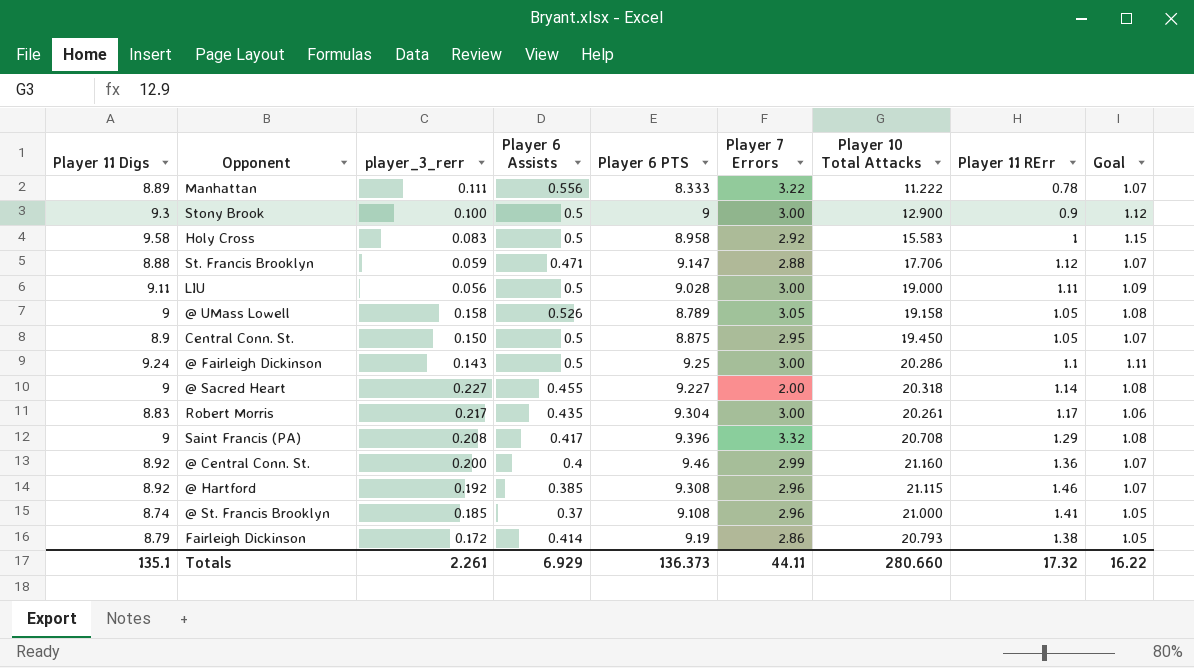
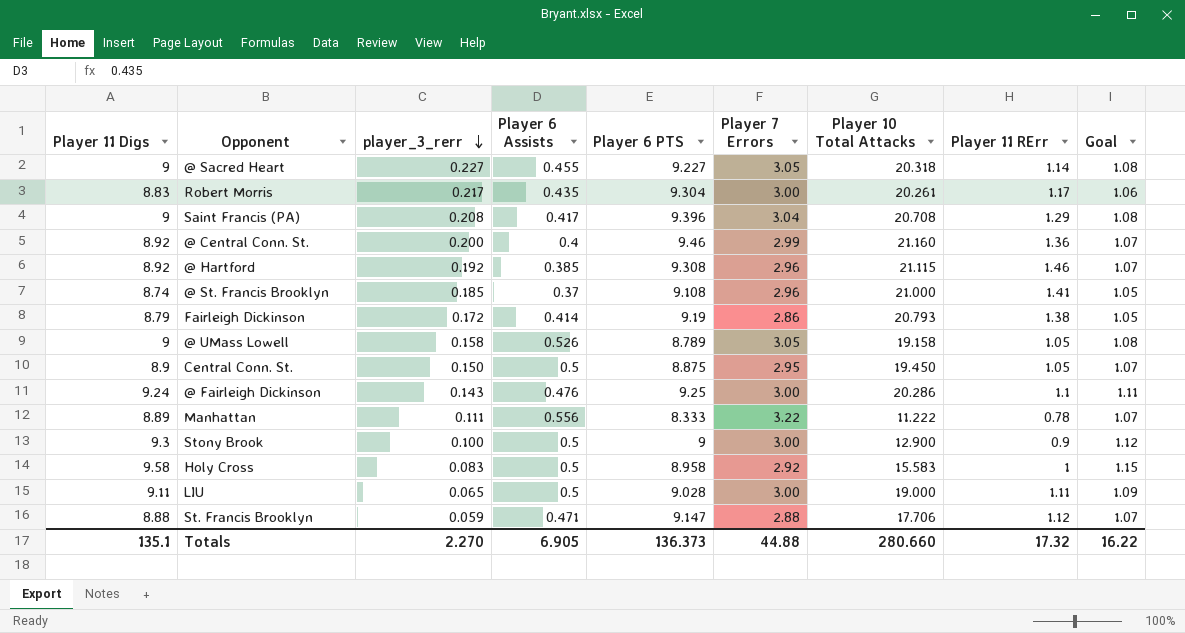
row order: none -> player_3_rerr descending
@ Sacred Heart | Player 7 Errors: 2.00 -> 3.05
Saint Francis (PA) | Player 7 Errors: 3.32 -> 3.04
@ Fairleigh Dickinson | Player 6 Assists: 0.5 -> 0.476
LIU | player_3_rerr: 0.056 -> 0.065
Totals | player_3_rerr: 2.261 -> 2.270
Totals | Player 6 Assists: 6.929 -> 6.905
Totals | Player 7 Errors: 44.11 -> 44.88

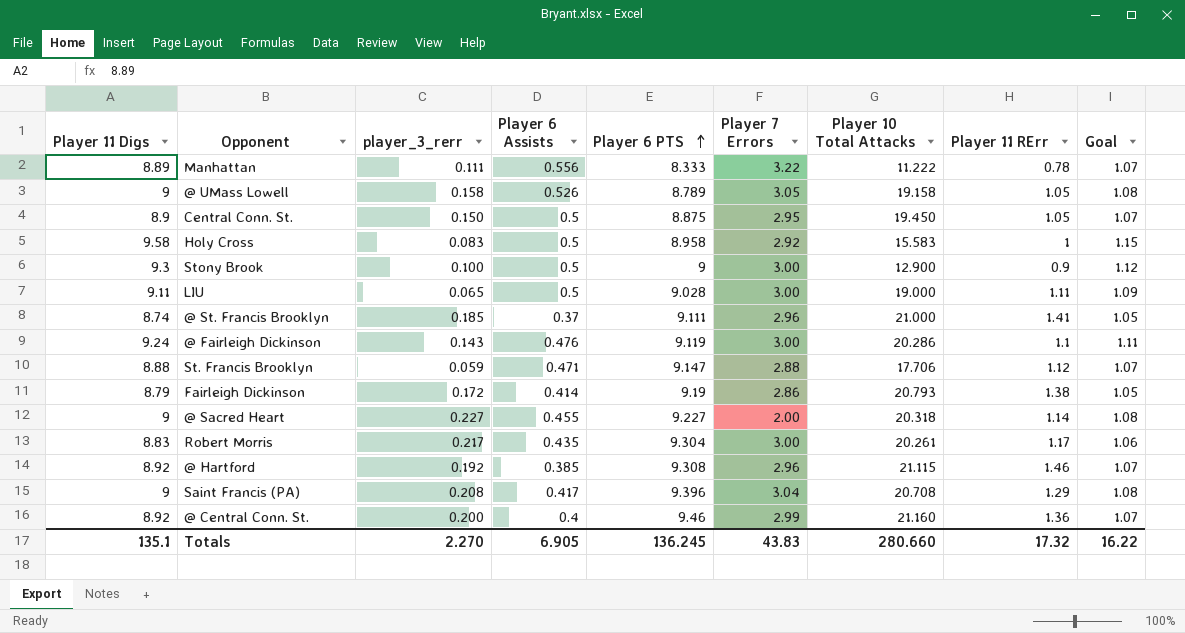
row order: player_3_rerr descending -> Player 6 PTS ascending
@ St. Francis Brooklyn | Player 6 PTS: 9.108 -> 9.111
@ Fairleigh Dickinson | Player 6 PTS: 9.25 -> 9.119
@ Sacred Heart | Player 7 Errors: 3.05 -> 2.00
Totals | Player 6 PTS: 136.373 -> 136.245
Totals | Player 7 Errors: 44.88 -> 43.83

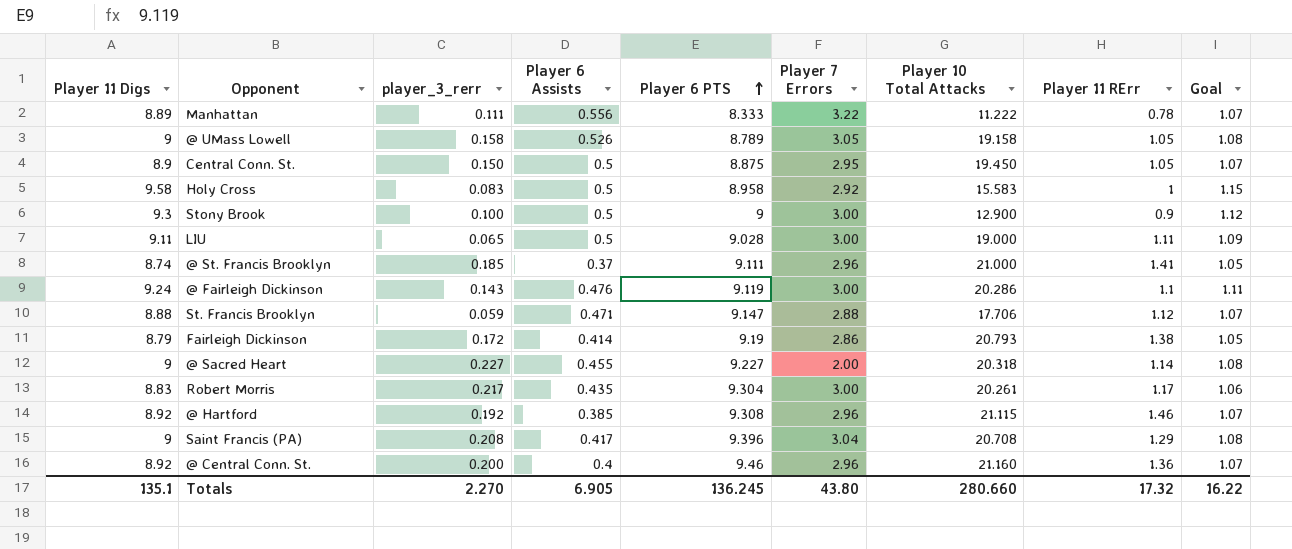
@ Central Conn. St. | Player 7 Errors: 2.99 -> 2.96
Totals | Player 7 Errors: 43.83 -> 43.80

